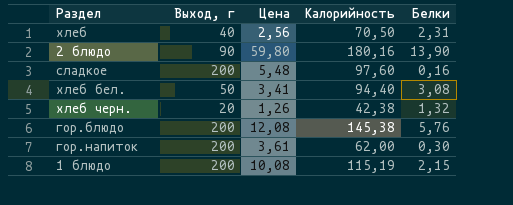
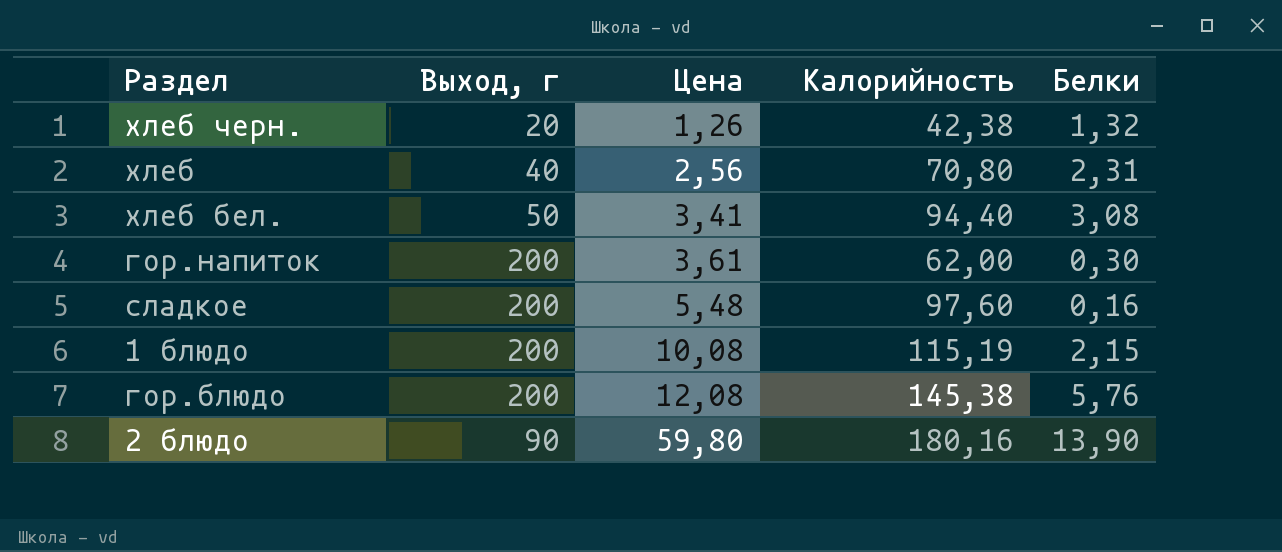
row order: none -> Цена ascending
хлеб | Калорийность: 70,50 -> 70,80

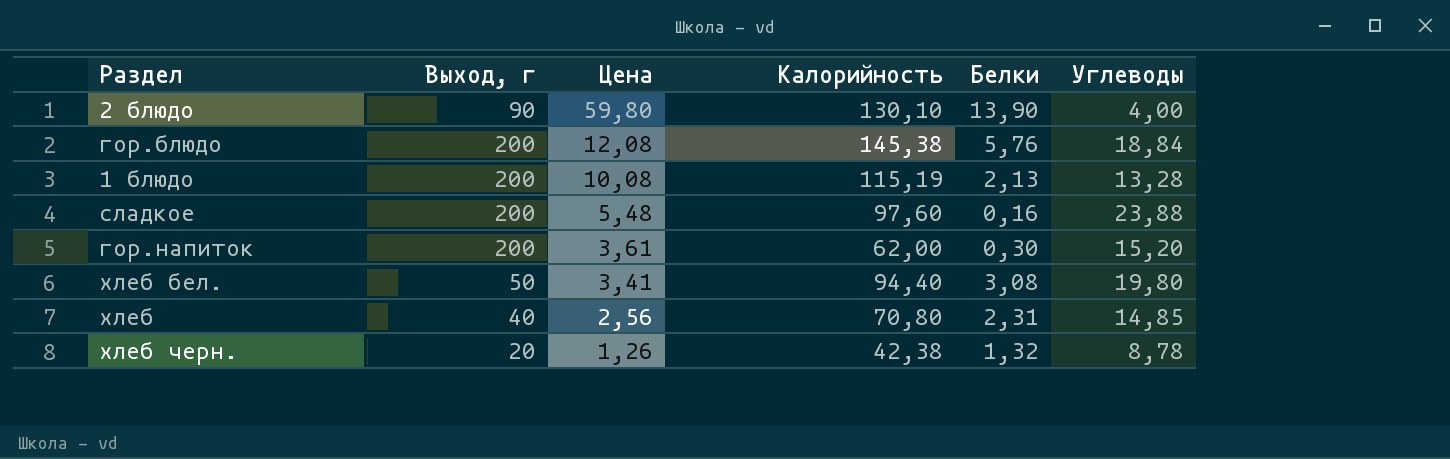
row order: Цена ascending -> Цена descending
column Углеводы | position: none -> 6
2 блюдо | Калорийность: 180,16 -> 130,10
1 блюдо | Белки: 2,15 -> 2,13

